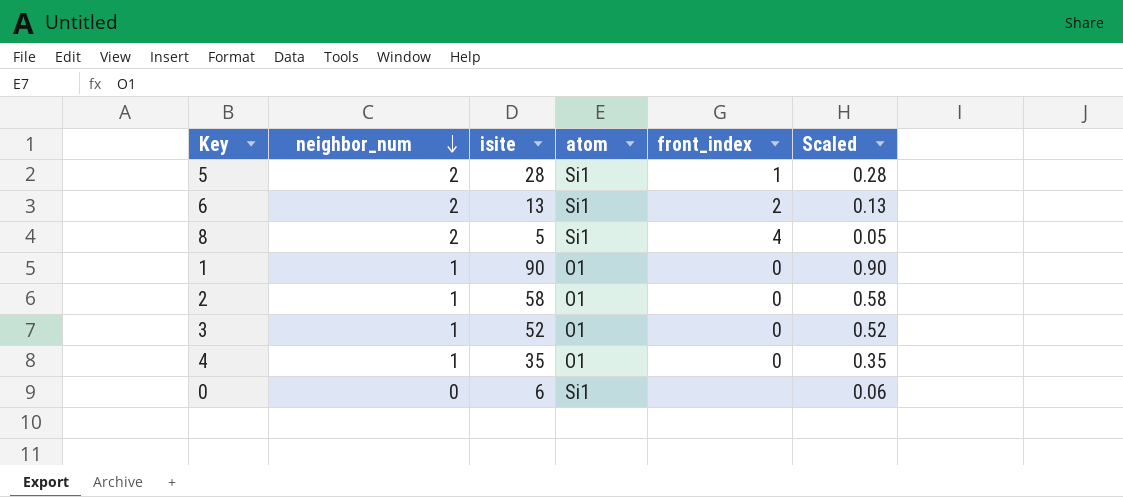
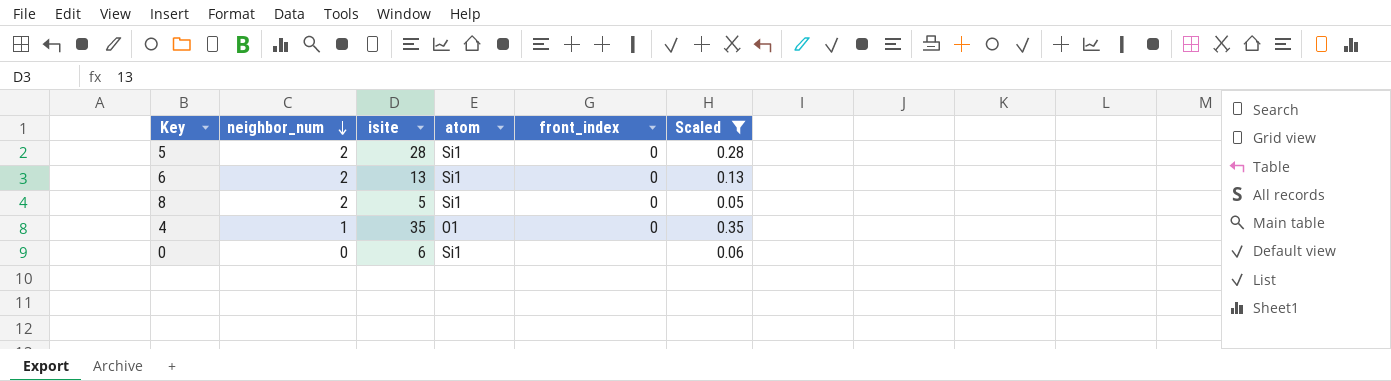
filter: none -> Scaled <= 0.35
5 | front_index: 1 -> 0
6 | front_index: 2 -> 0
8 | front_index: 4 -> 0

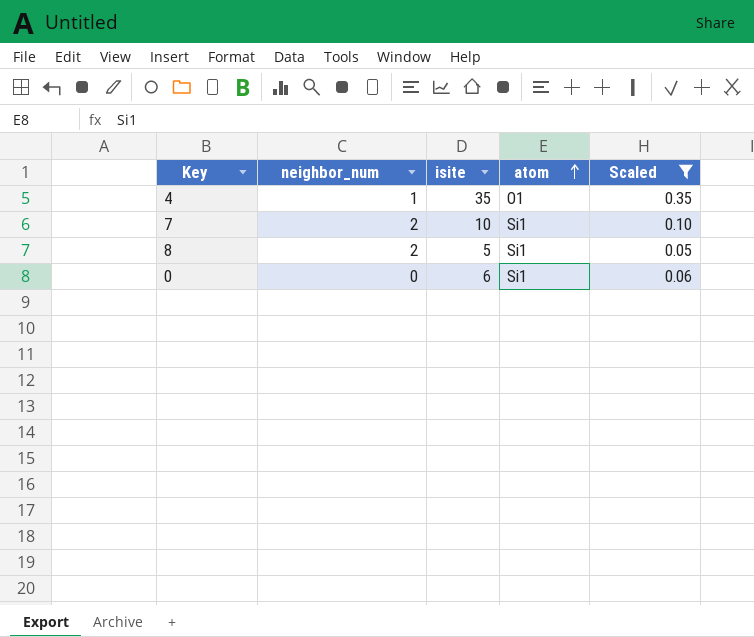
row order: neighbor_num descending -> atom ascending
column front_index | position: 5 -> none
row 5: 2 | 28 | Si1 | 0 | 0.28 -> none
row 6: 2 | 13 | Si1 | 0 | 0.13 -> none
row 7: none -> 2 | 10 | Si1 | 0.10

